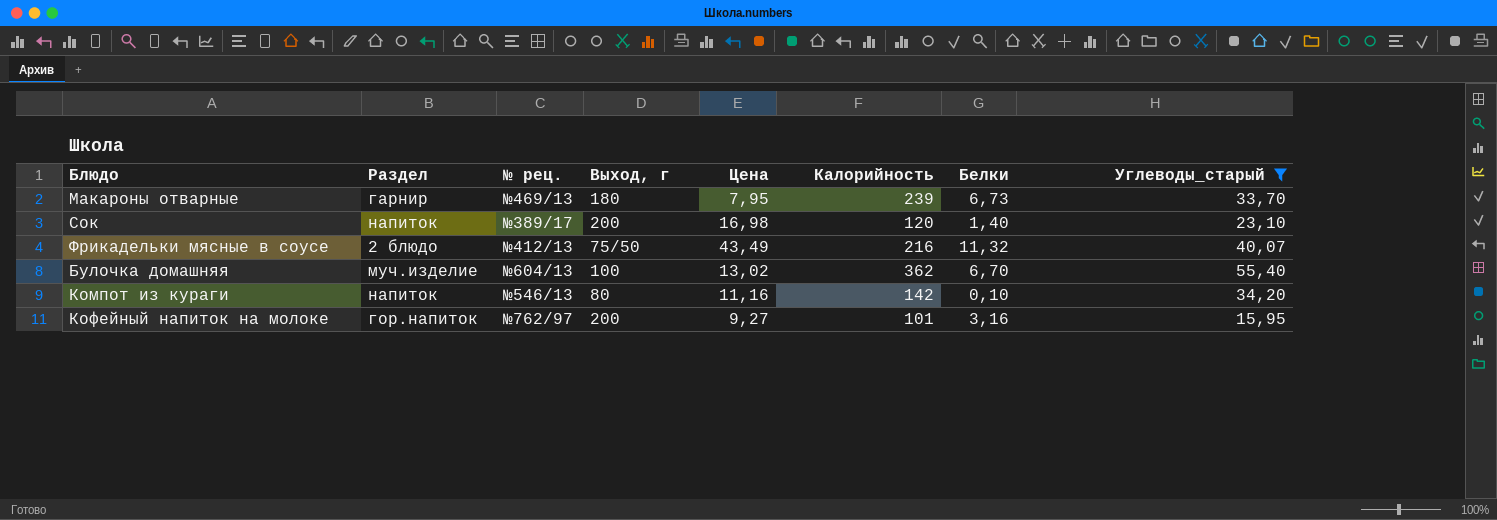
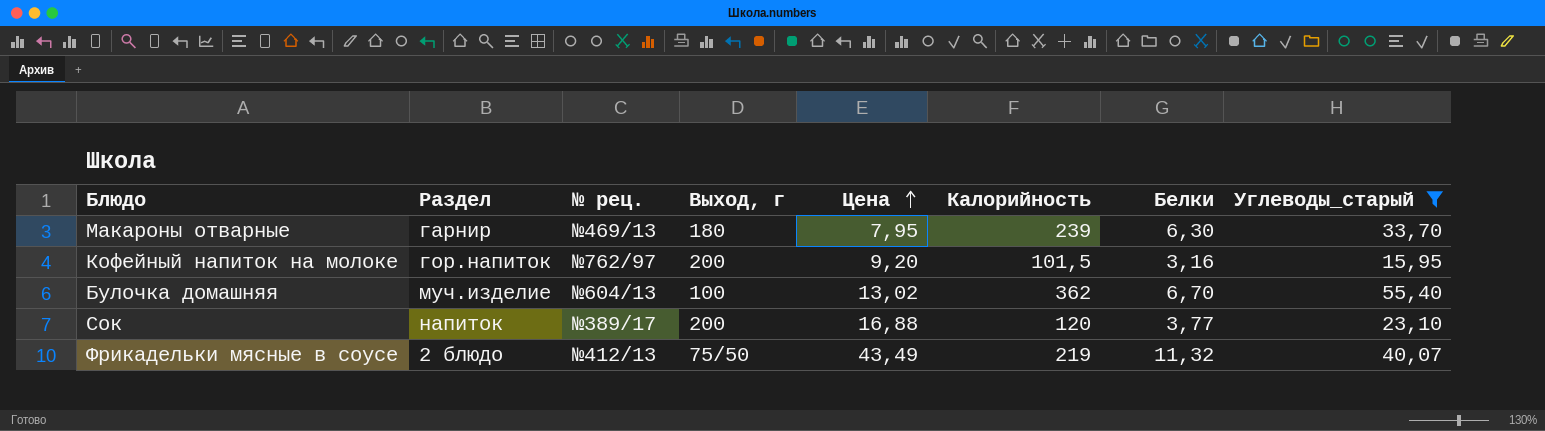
row order: none -> Цена ascending
row Компот из кураги: напиток | №546/13 | 80 | 11,16 | 142 | 0,10 | 34,20 -> none
Макароны отварные | Белки: 6,73 -> 6,30
Кофейный напиток на молоке | Цена: 9,27 -> 9,20
Кофейный напиток на молоке | Калорийность: 101 -> 101,5
Сок | Цена: 16,98 -> 16,88
Сок | Белки: 1,40 -> 3,77
Фрикадельки мясные в соусе | Калорийность: 216 -> 219

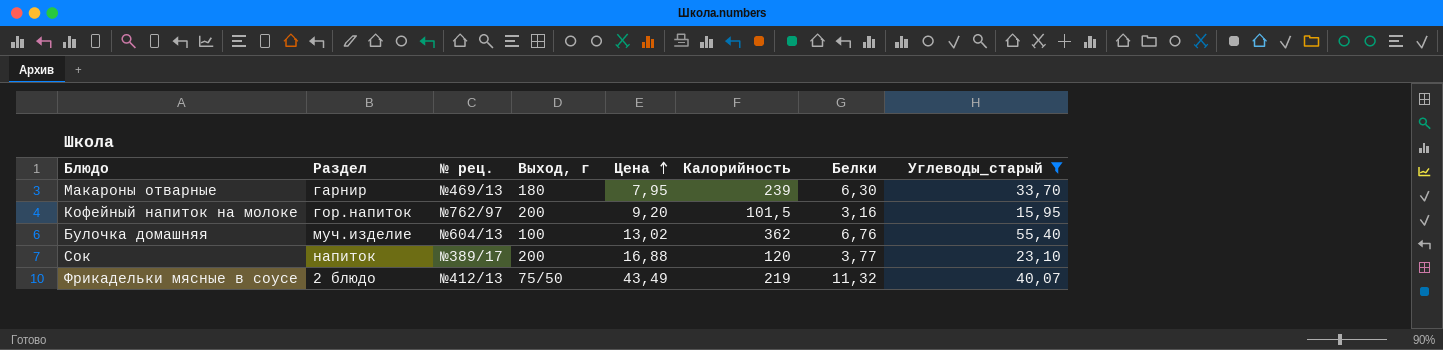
Булочка домашняя | Белки: 6,70 -> 6,76

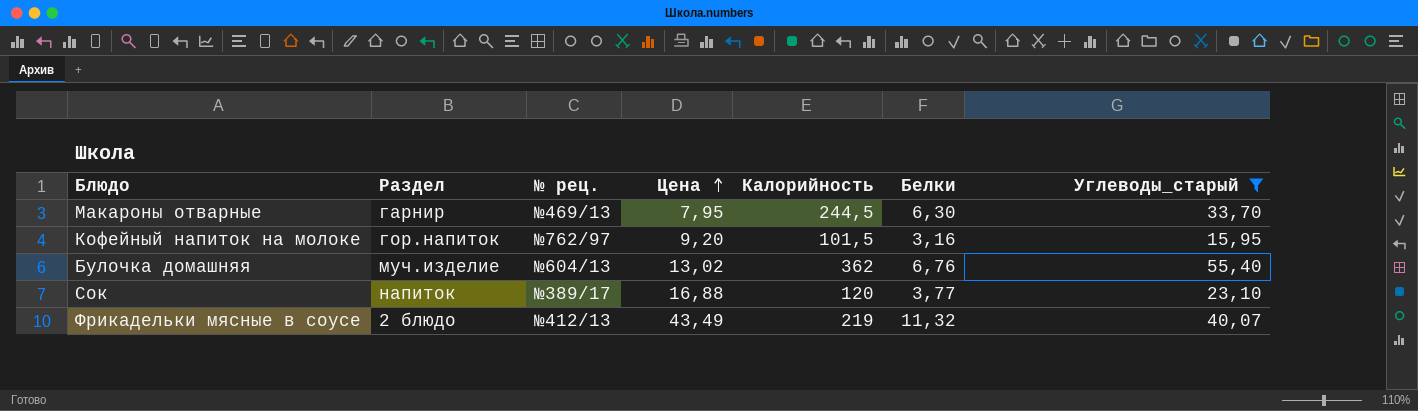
column Выход, г | position: 4 -> none
Макароны отварные | Калорийность: 239 -> 244,5

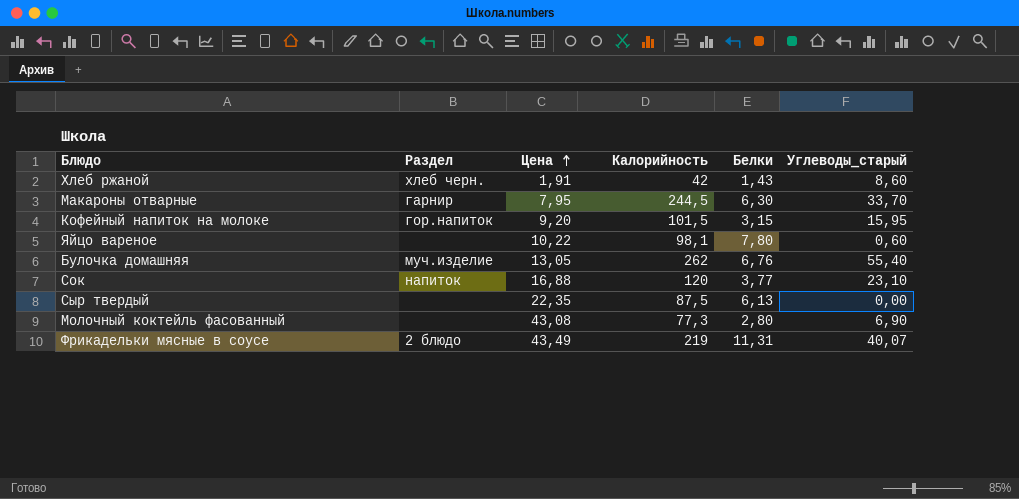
filter: Углеводы_старый >= 15,95 -> none
column № рец. | position: 3 -> none
Кофейный напиток на молоке | Белки: 3,16 -> 3,15
Булочка домашняя | Цена: 13,02 -> 13,05
Булочка домашняя | Калорийность: 362 -> 262
Фрикадельки мясные в соусе | Белки: 11,32 -> 11,31

